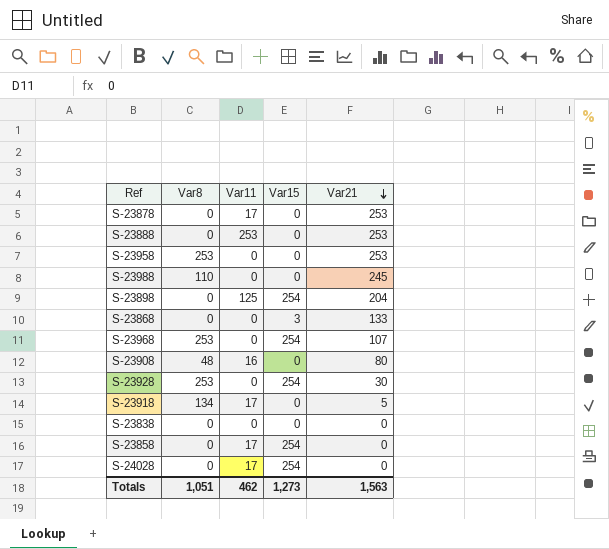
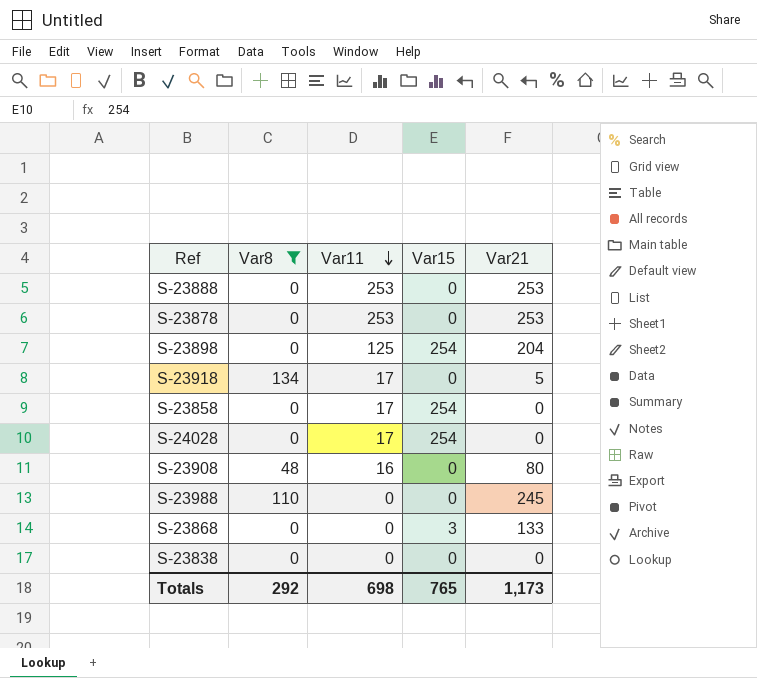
filter: none -> Var8 != 253
row order: Var21 descending -> Var11 descending
S-23878 | Var11: 17 -> 253
Totals | Var8: 1,051 -> 292
Totals | Var11: 462 -> 698
Totals | Var15: 1,273 -> 765
Totals | Var21: 1,563 -> 1,173

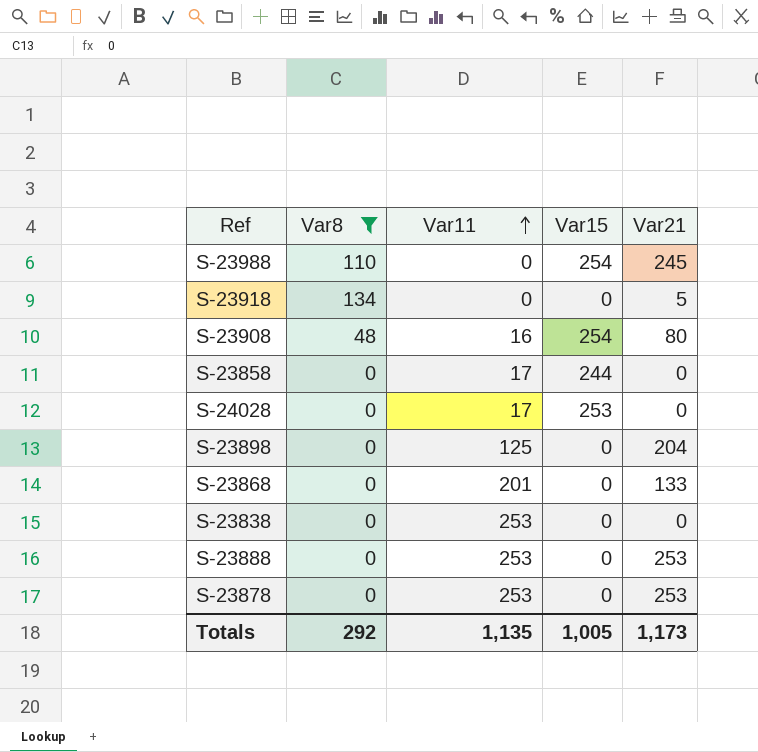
row order: Var11 descending -> Var11 ascending
S-23988 | Var15: 0 -> 254
S-23918 | Var11: 17 -> 0
S-23908 | Var15: 0 -> 254
S-23858 | Var15: 254 -> 244
S-24028 | Var15: 254 -> 253
S-23898 | Var15: 254 -> 0
S-23868 | Var11: 0 -> 201
S-23868 | Var15: 3 -> 0
S-23838 | Var11: 0 -> 253
Totals | Var11: 698 -> 1,135
Totals | Var15: 765 -> 1,005

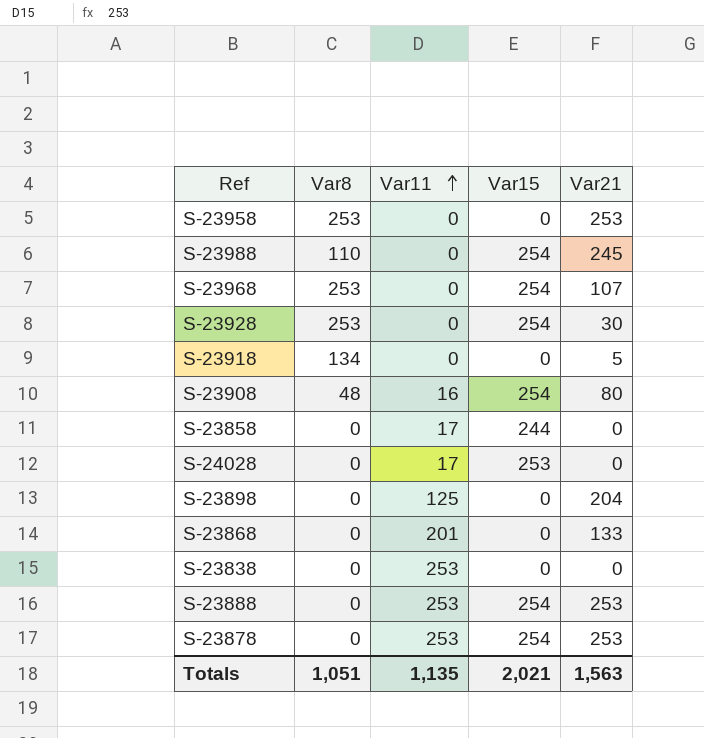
filter: Var8 != 253 -> none
S-23888 | Var15: 0 -> 254
S-23878 | Var15: 0 -> 254
Totals | Var8: 292 -> 1,051
Totals | Var15: 1,005 -> 2,021
Totals | Var21: 1,173 -> 1,563

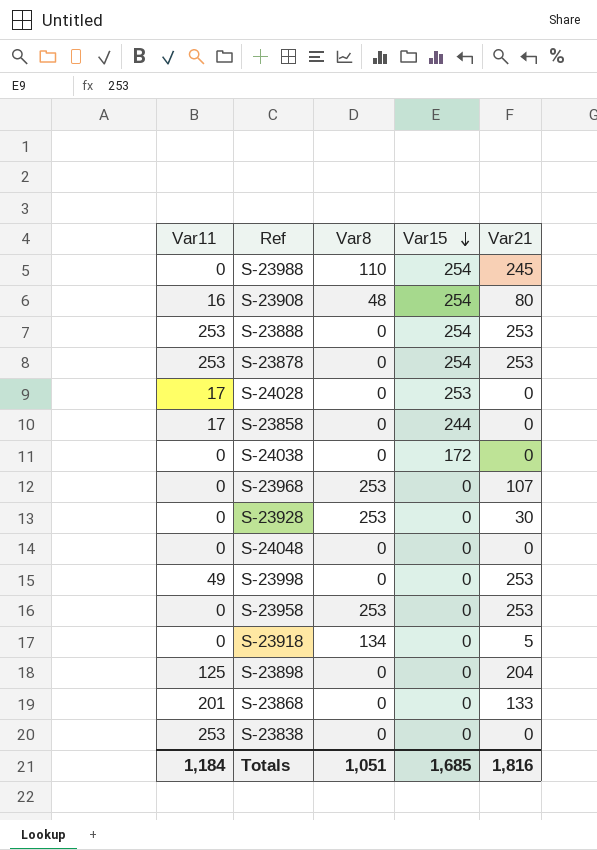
row order: Var11 ascending -> Var15 descending
column Var11 | position: 3 -> 1
row S-24038: none -> 0 | 0 | 172 | 0
S-23968 | Var15: 254 -> 0
S-23928 | Var15: 254 -> 0
row S-24048: none -> 0 | 0 | 0 | 0
row S-23998: none -> 49 | 0 | 0 | 253
Totals | Var11: 1,135 -> 1,184
Totals | Var15: 2,021 -> 1,685
Totals | Var21: 1,563 -> 1,816

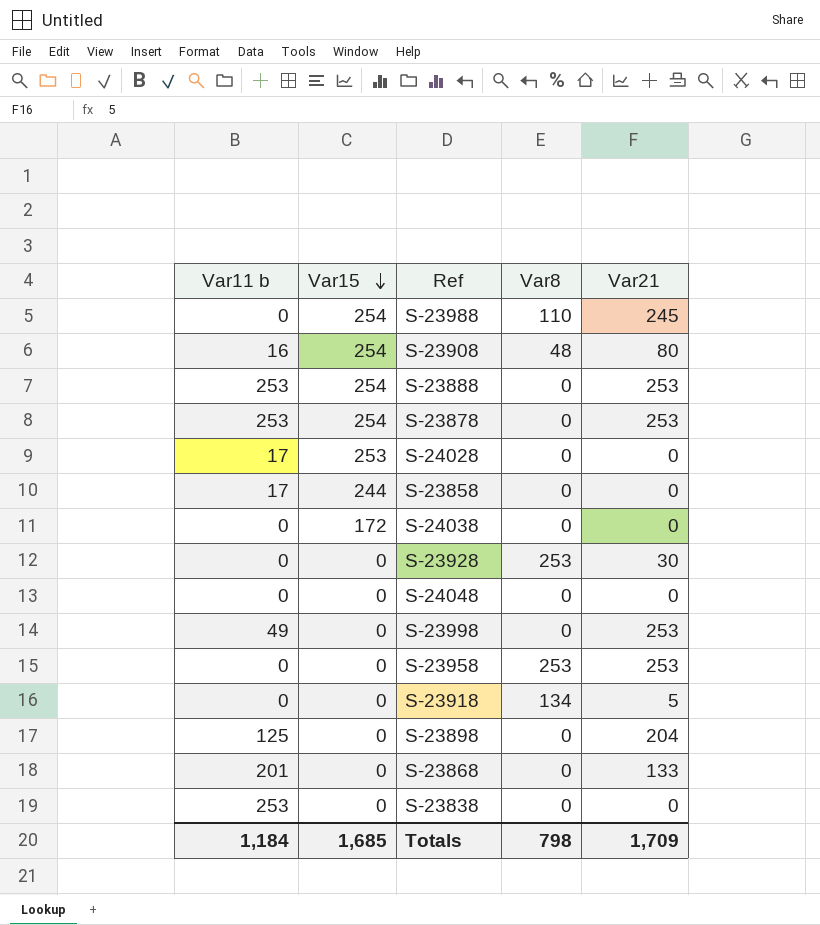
column name: Var11 -> Var11 b
column Var15 | position: 4 -> 2
row S-23968: 0 | 253 | 0 | 107 -> none
Totals | Var8: 1,051 -> 798
Totals | Var21: 1,816 -> 1,709

